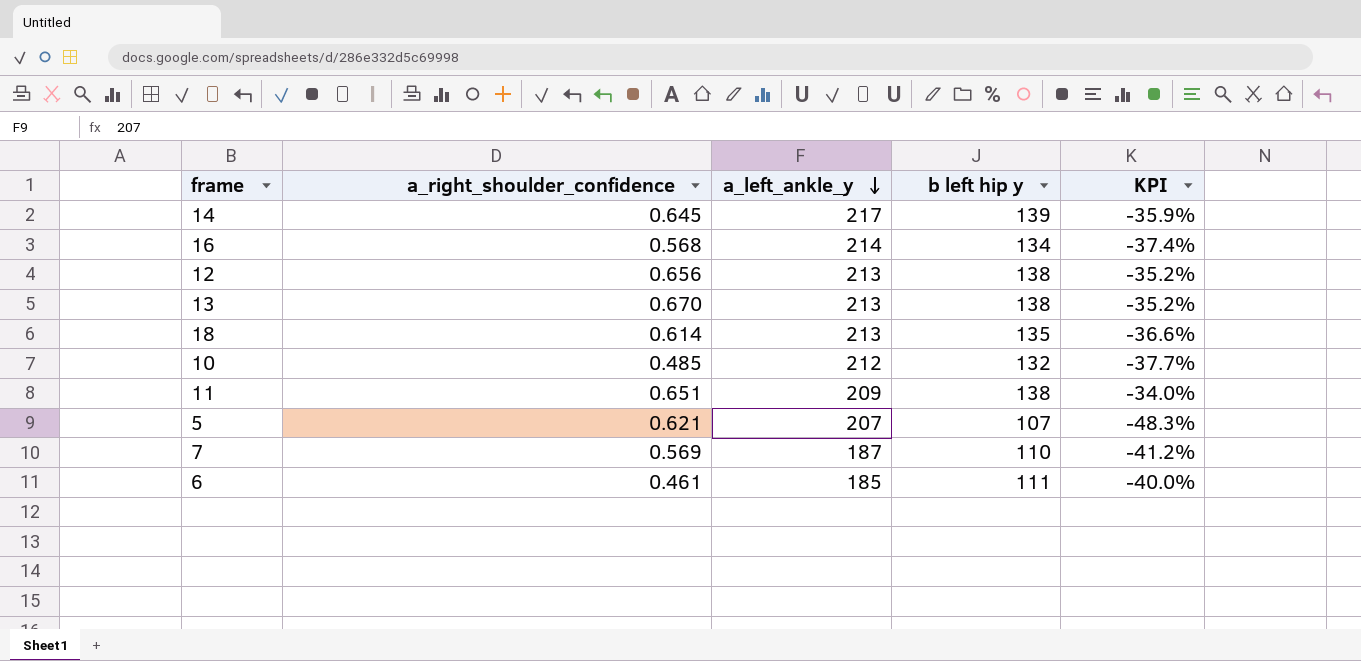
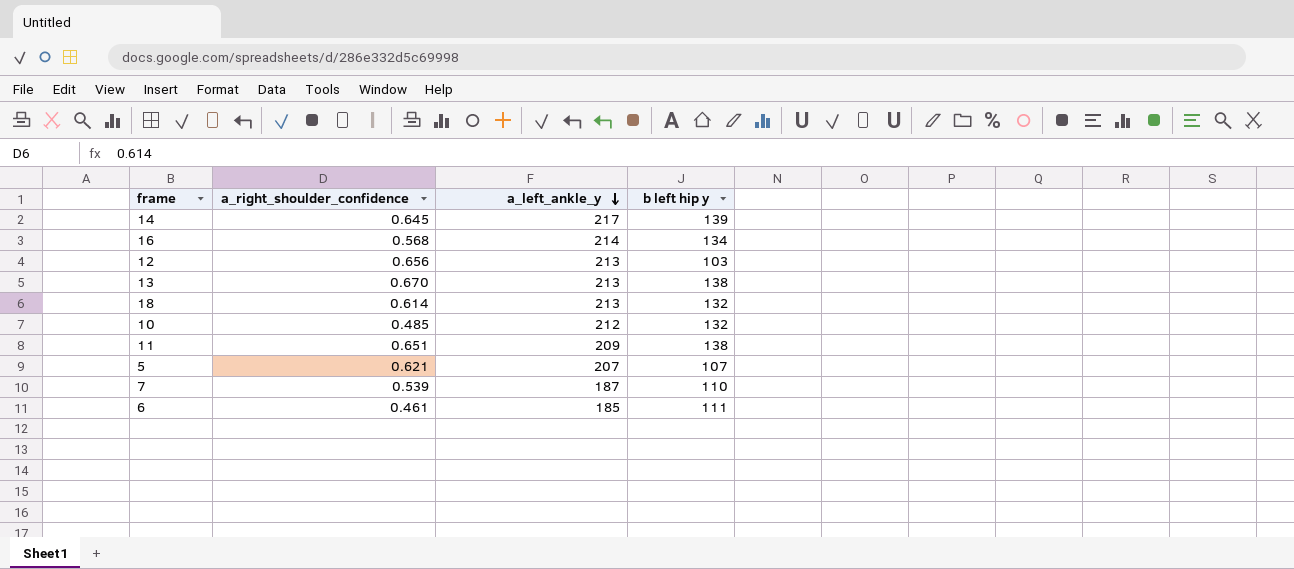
column KPI | formula: ([b left hip y] - [a_left_ankle_y]) / [a_left_ankle_y] -> none
12 | b left hip y: 138 -> 103
18 | b left hip y: 135 -> 132
7 | a_right_shoulder_confidence: 0.569 -> 0.539

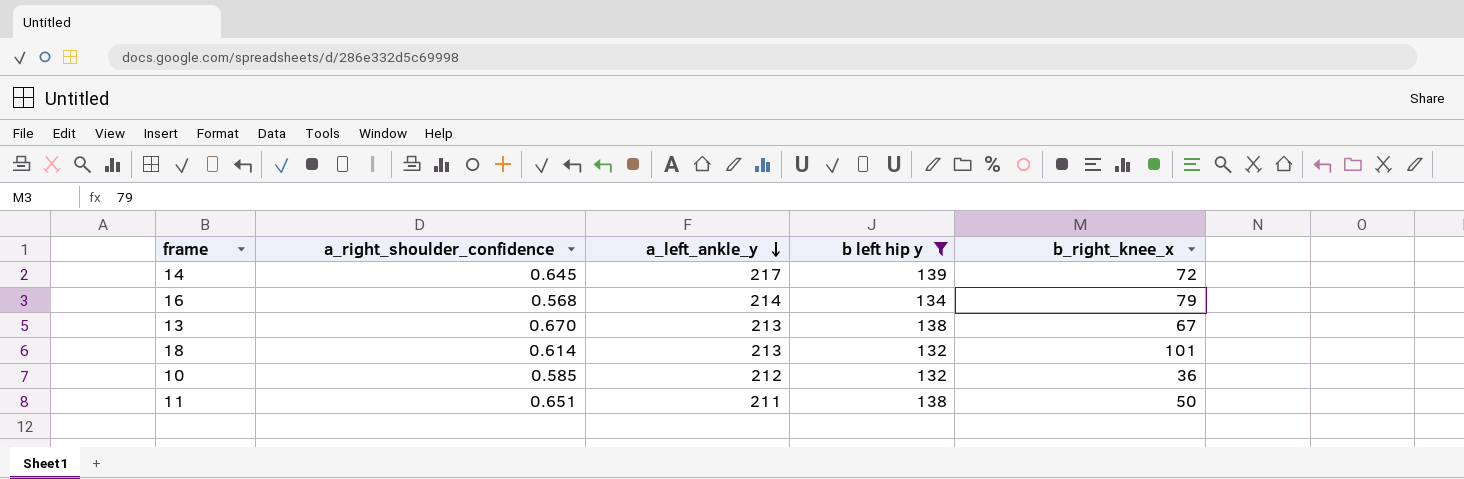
filter: none -> b left hip y >= 132
column b_right_knee_x | position: none -> 5
10 | a_right_shoulder_confidence: 0.485 -> 0.585
11 | a_left_ankle_y: 209 -> 211

